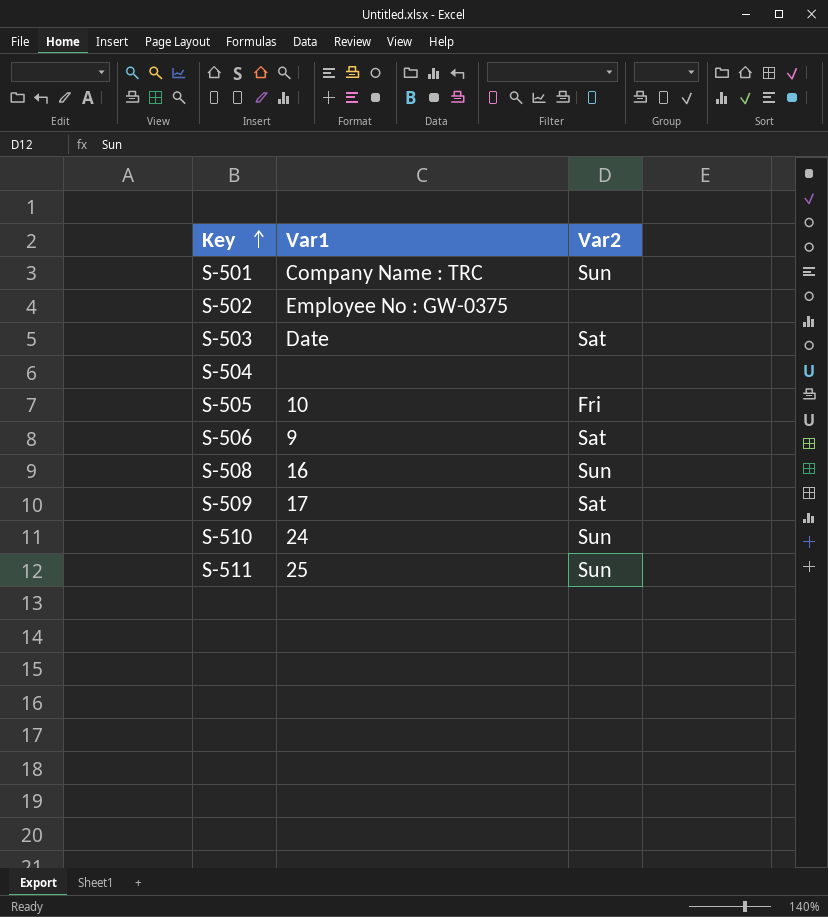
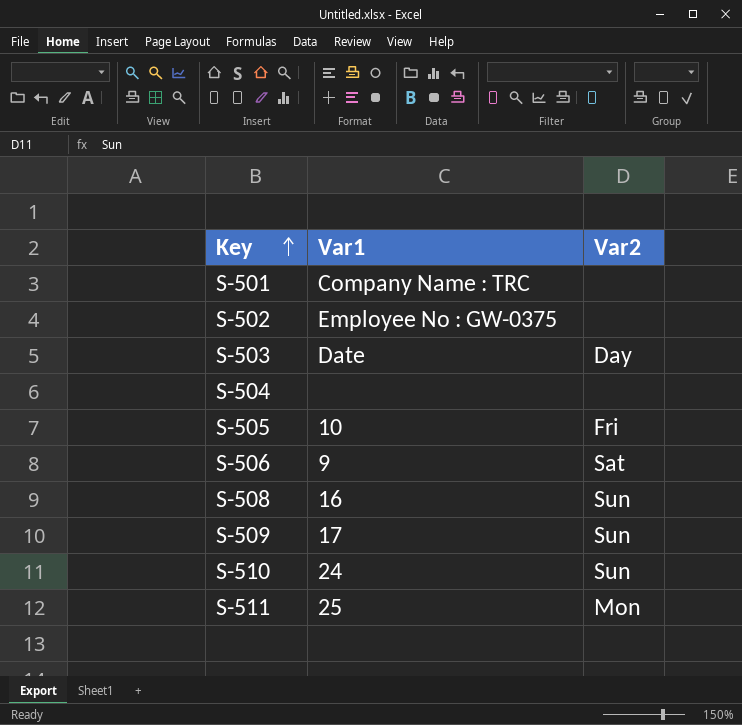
S-501 | Var2: Sun -> none
S-503 | Var2: Sat -> Day
S-509 | Var2: Sat -> Sun
S-511 | Var2: Sun -> Mon

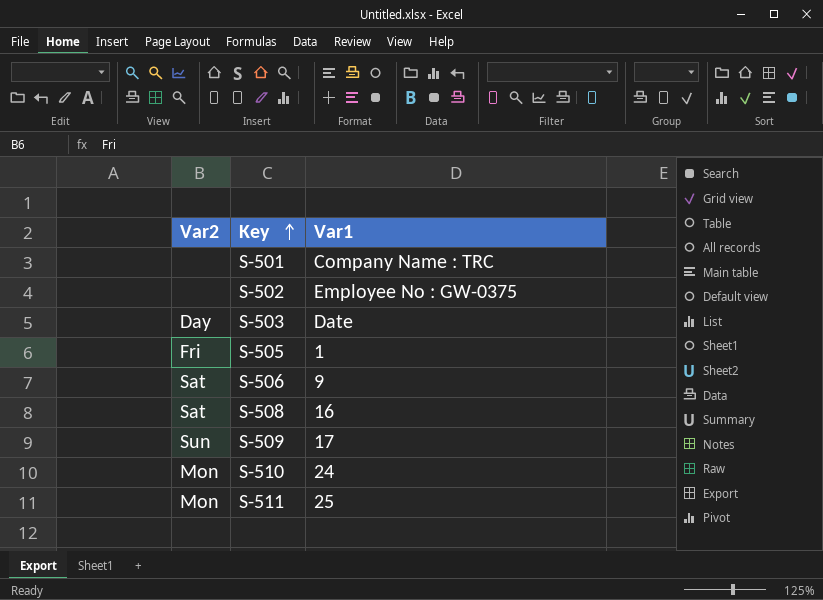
column Var2 | position: 3 -> 1
row S-504: none | none -> none
S-505 | Var1: 10 -> 1
S-508 | Var2: Sun -> Sat
S-510 | Var2: Sun -> Mon

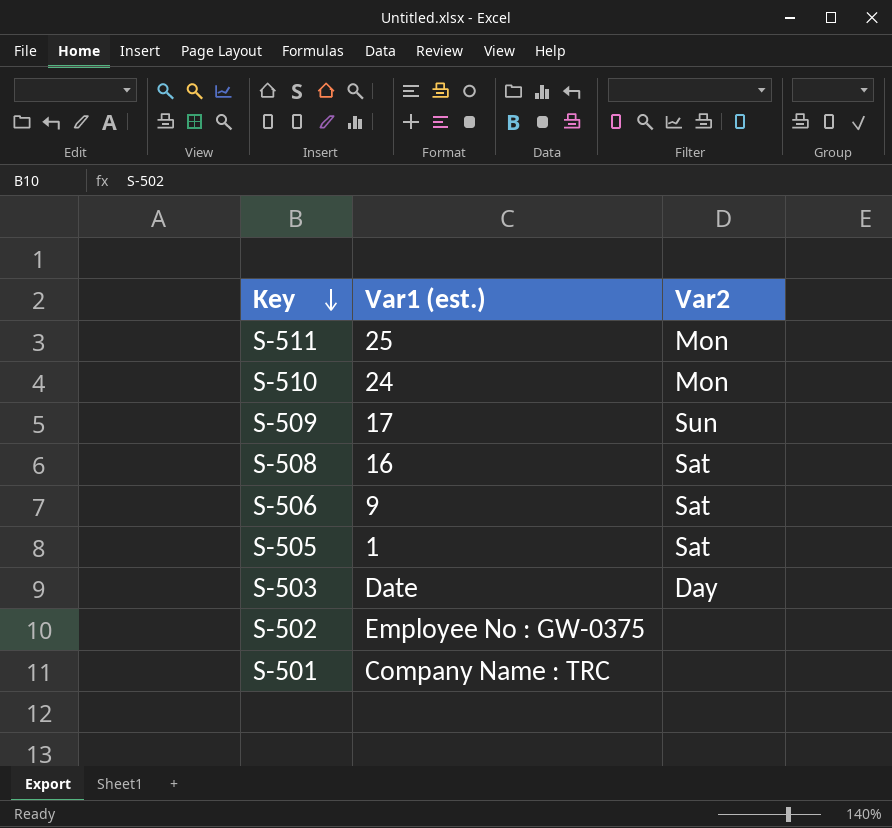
row order: Key ascending -> Key descending
column name: Var1 -> Var1 (est.)
column Var2 | position: 1 -> 3
S-505 | Var2: Fri -> Sat

